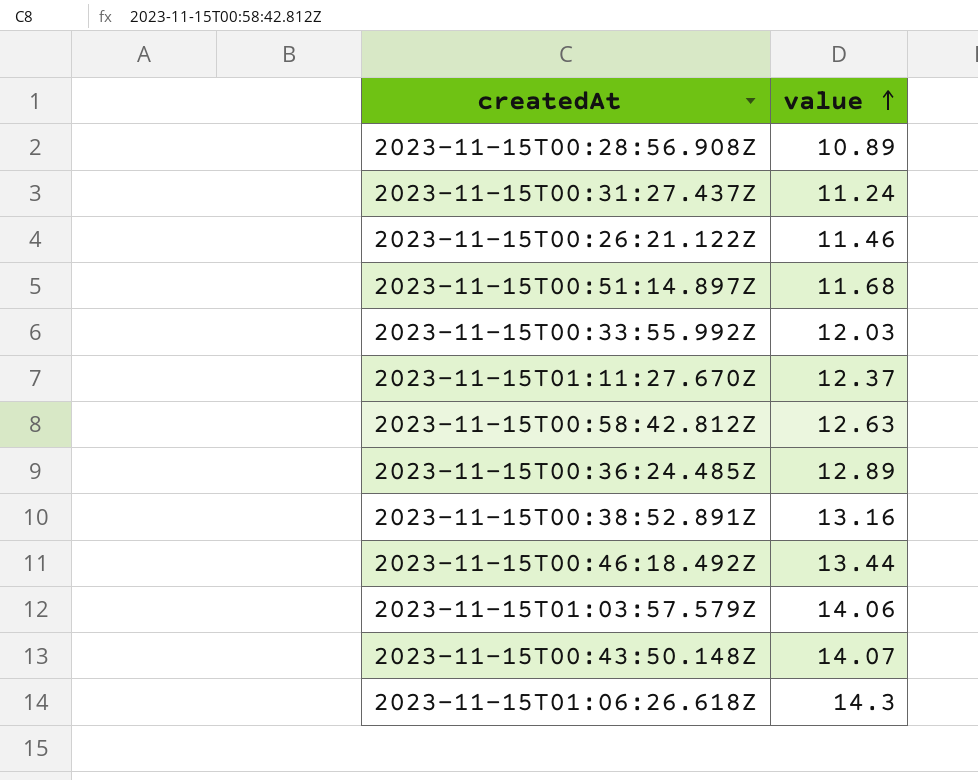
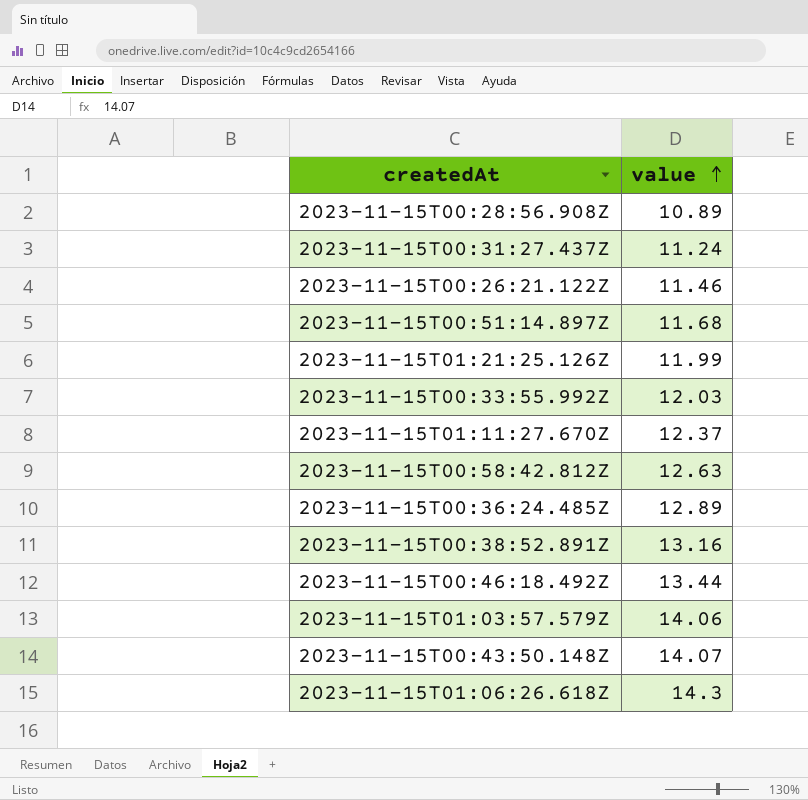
row 2023-11-15T01:21:25.126Z: none -> 11.99

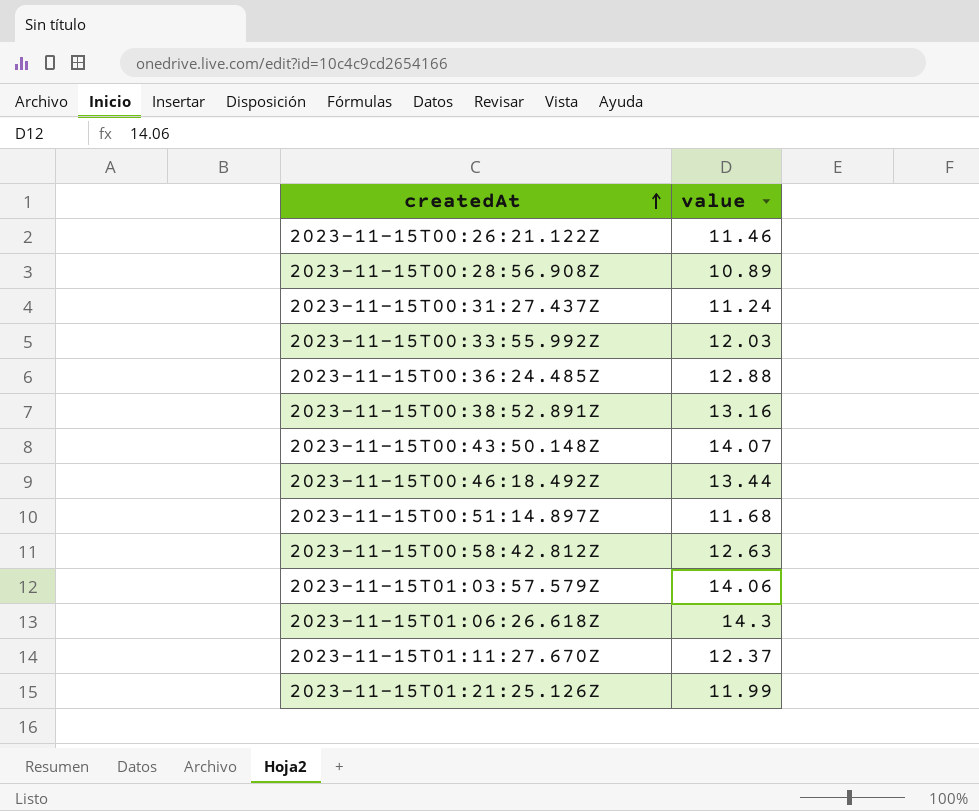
row order: value ascending -> createdAt ascending
2023-11-15T00:36:24.485Z | value: 12.89 -> 12.88

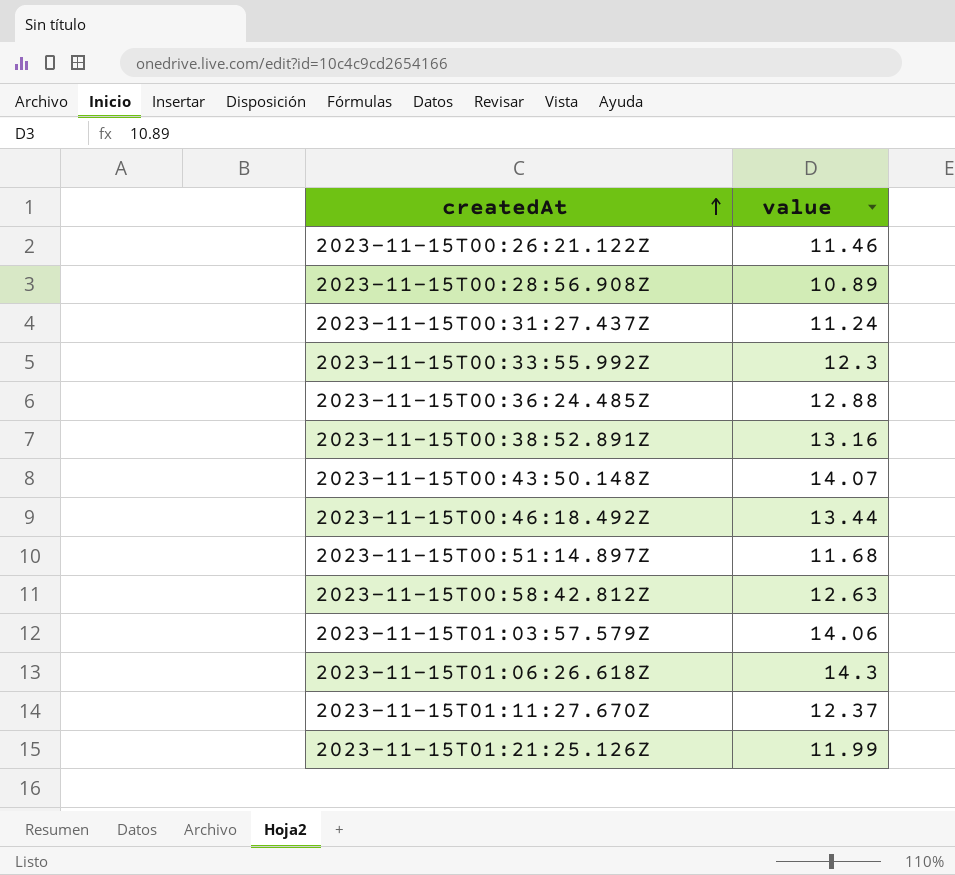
2023-11-15T00:33:55.992Z | value: 12.03 -> 12.3

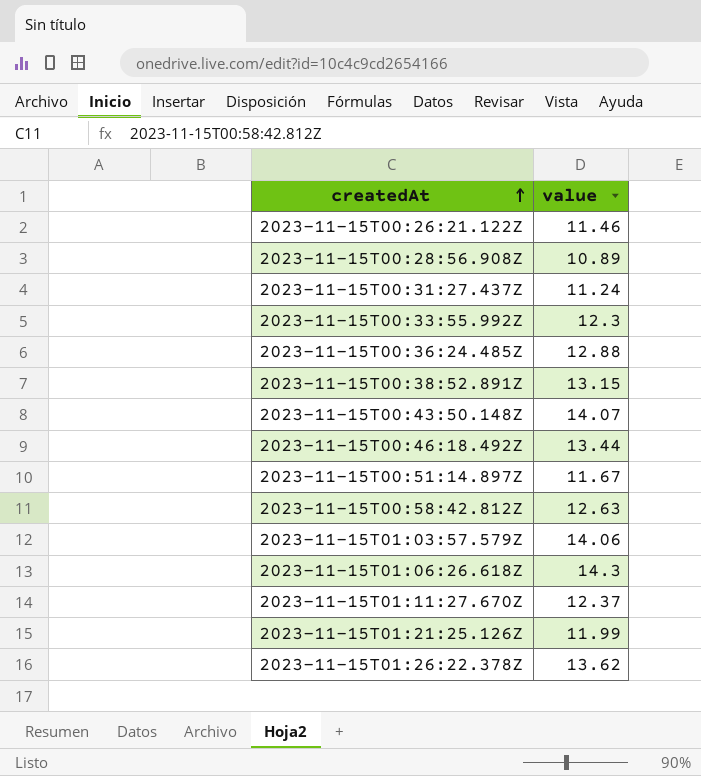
2023-11-15T00:38:52.891Z | value: 13.16 -> 13.15
2023-11-15T00:51:14.897Z | value: 11.68 -> 11.67
row 2023-11-15T01:26:22.378Z: none -> 13.62

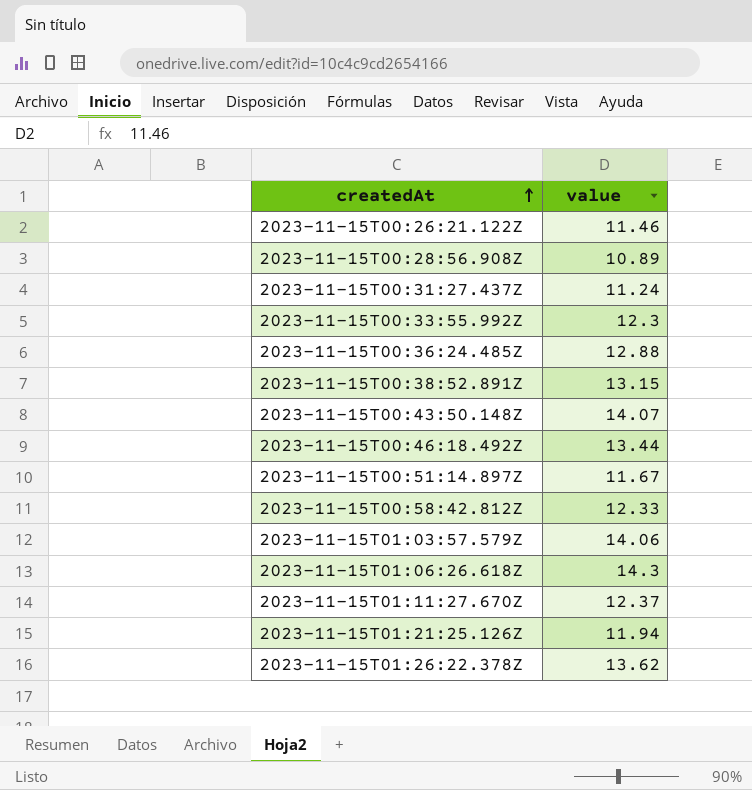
2023-11-15T00:58:42.812Z | value: 12.63 -> 12.33
2023-11-15T01:21:25.126Z | value: 11.99 -> 11.94

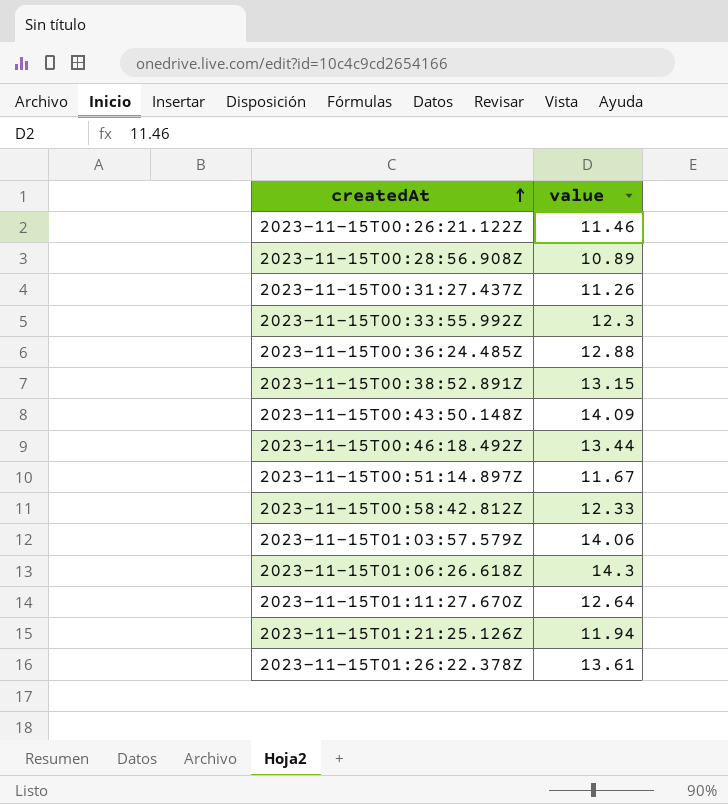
2023-11-15T00:31:27.437Z | value: 11.24 -> 11.26
2023-11-15T00:43:50.148Z | value: 14.07 -> 14.09
2023-11-15T01:11:27.670Z | value: 12.37 -> 12.64
2023-11-15T01:26:22.378Z | value: 13.62 -> 13.61

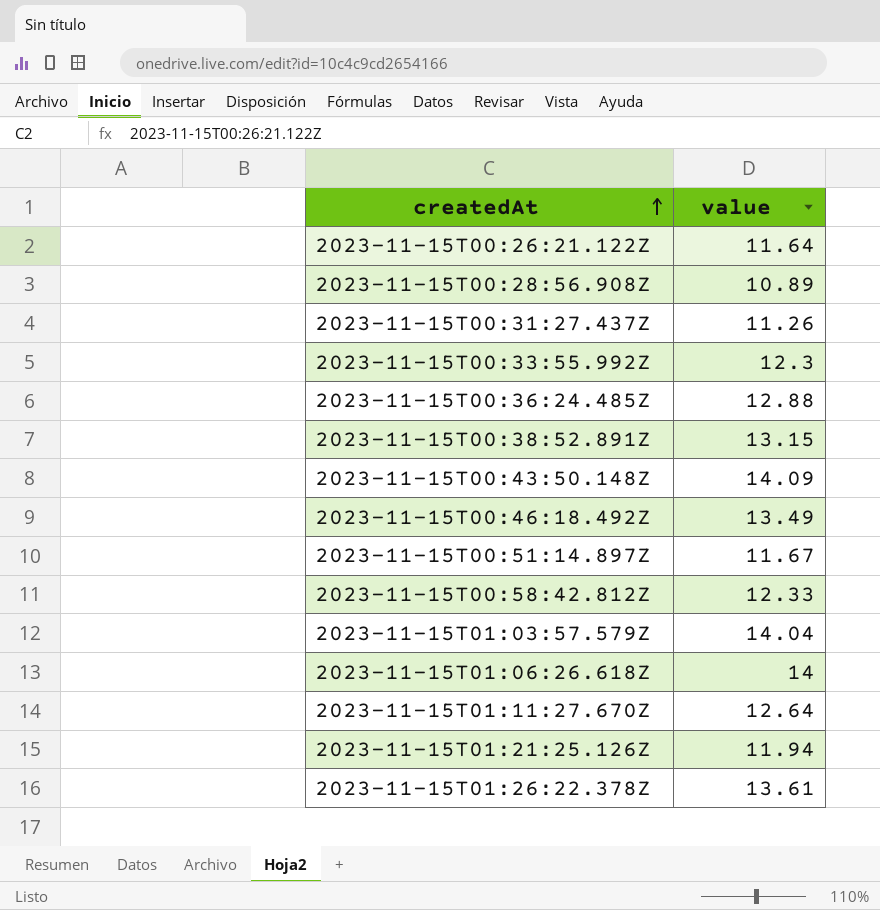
2023-11-15T00:26:21.122Z | value: 11.46 -> 11.64
2023-11-15T00:46:18.492Z | value: 13.44 -> 13.49
2023-11-15T01:03:57.579Z | value: 14.06 -> 14.04
2023-11-15T01:06:26.618Z | value: 14.3 -> 14

